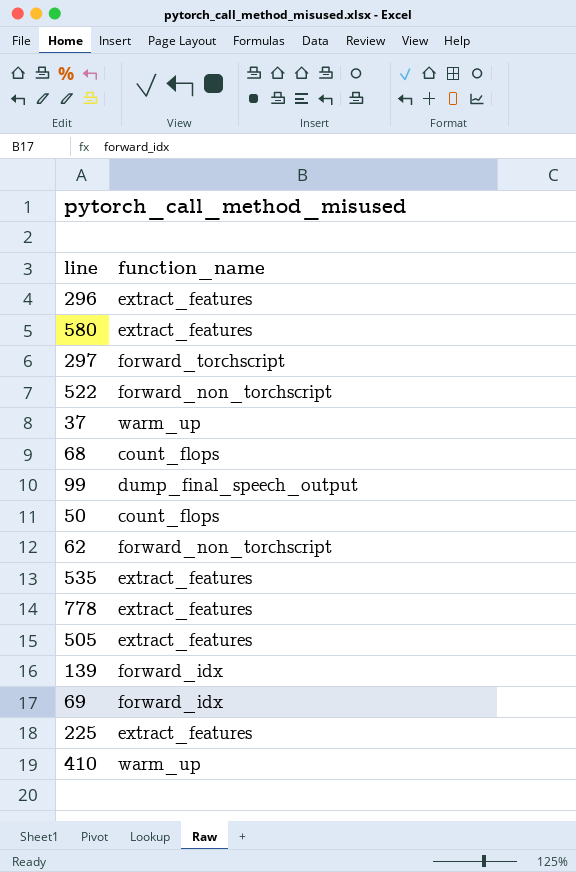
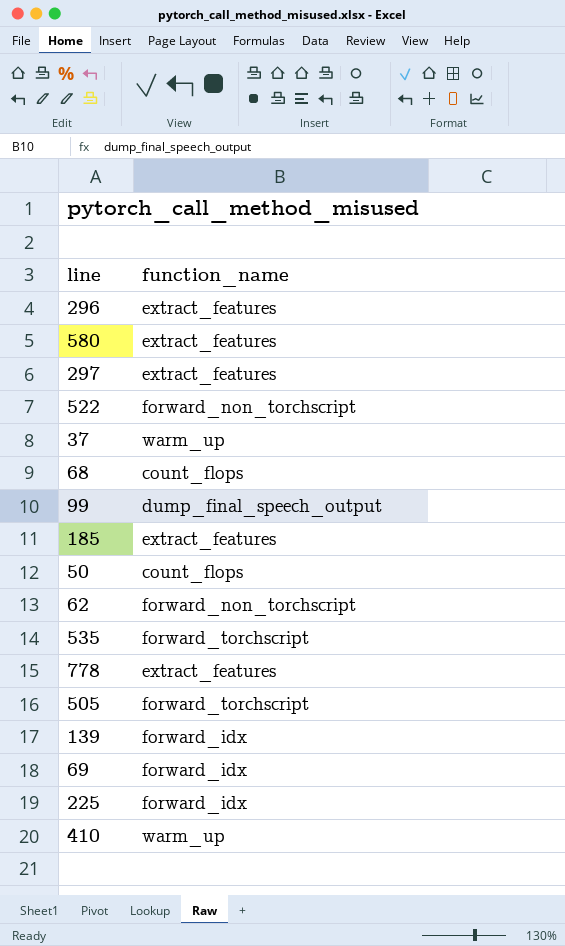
297 | function_name: forward_torchscript -> extract_features
row 185: none -> extract_features
535 | function_name: extract_features -> forward_torchscript
505 | function_name: extract_features -> forward_torchscript
225 | function_name: extract_features -> forward_idx

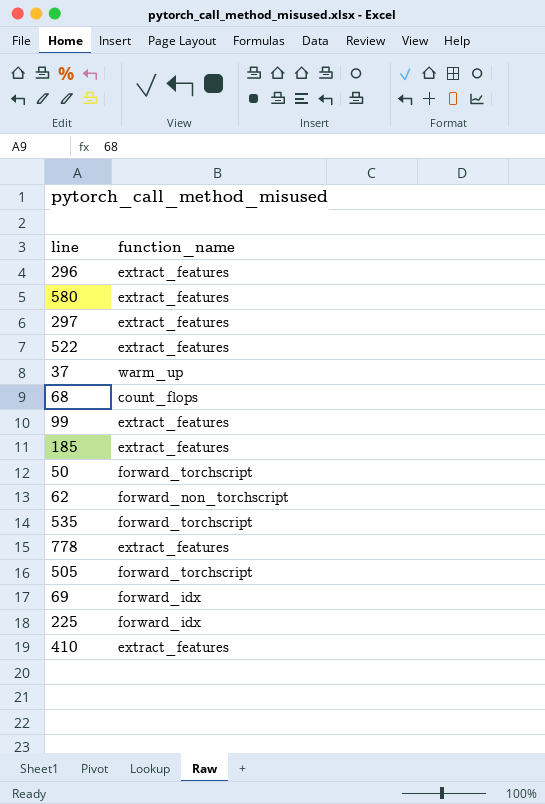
row 139: forward_idx -> none
522 | function_name: forward_non_torchscript -> extract_features
99 | function_name: dump_final_speech_output -> extract_features
50 | function_name: count_flops -> forward_torchscript
410 | function_name: warm_up -> extract_features

